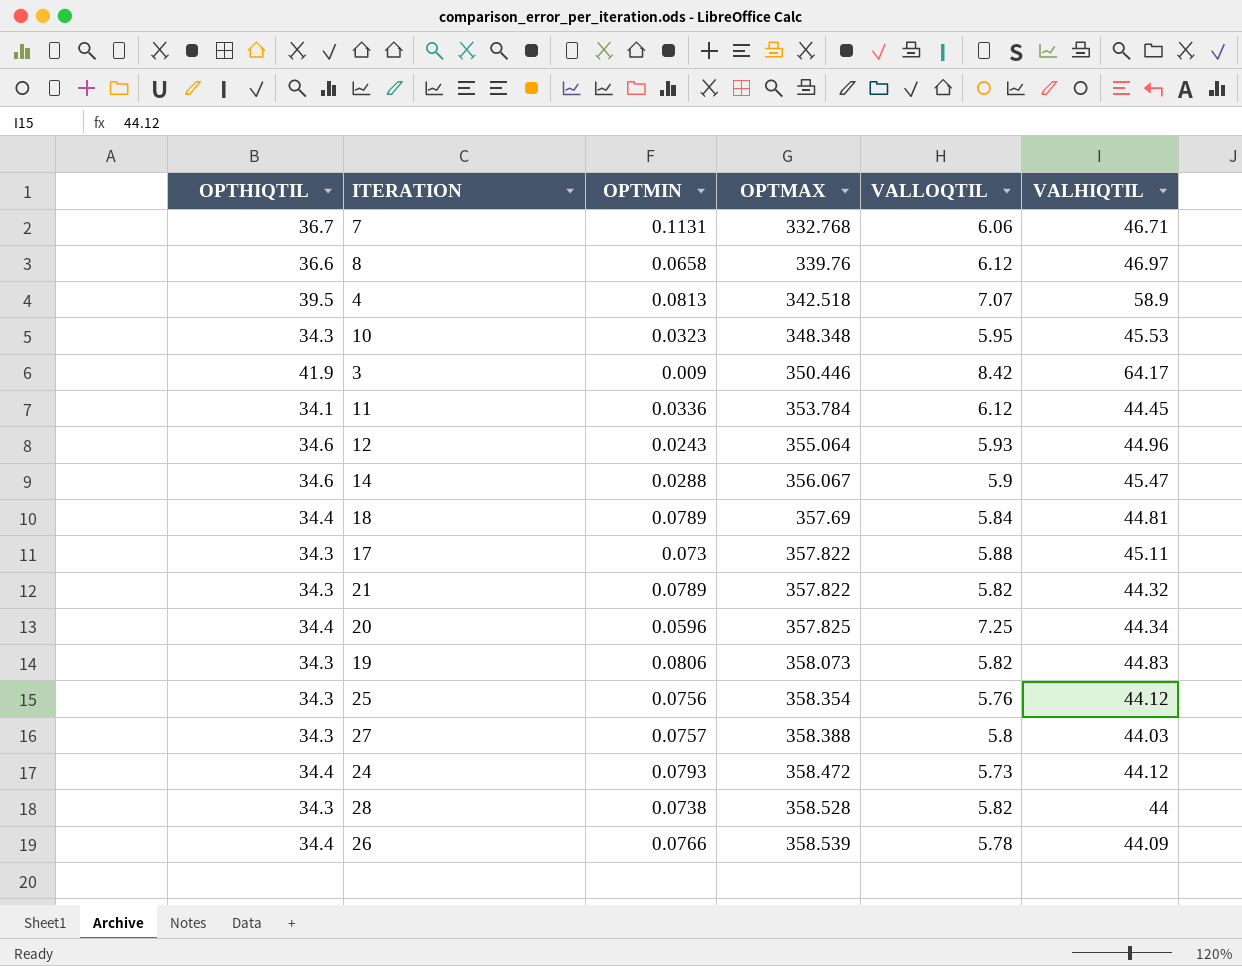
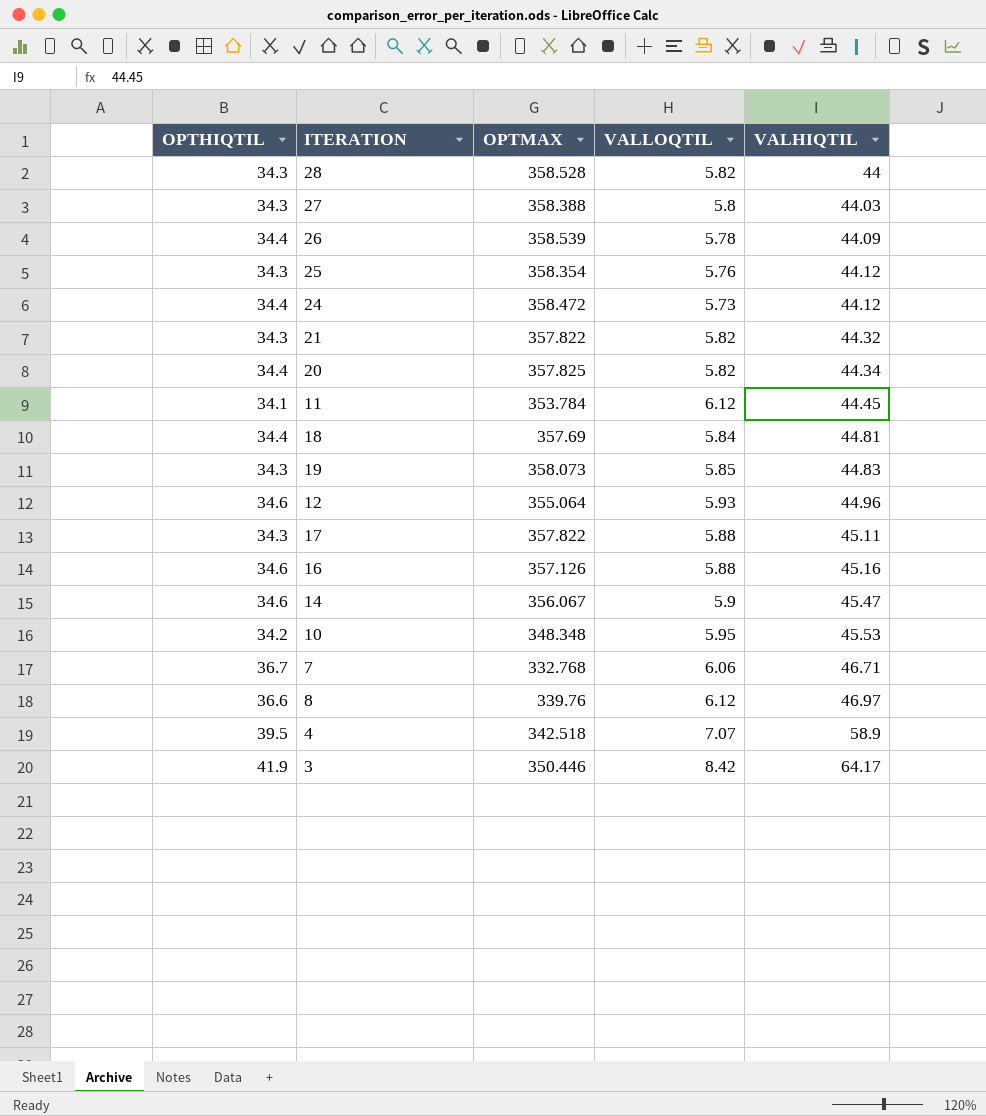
row order: OPTMAX ascending -> VALHIQTIL ascending
column OPTMIN | position: 3 -> none
20 | VALLOQTIL: 7.25 -> 5.82
19 | VALLOQTIL: 5.82 -> 5.85
row 16: none -> 34.6 | 357.126 | 5.88 | 45.16
10 | OPTHIQTIL: 34.3 -> 34.2

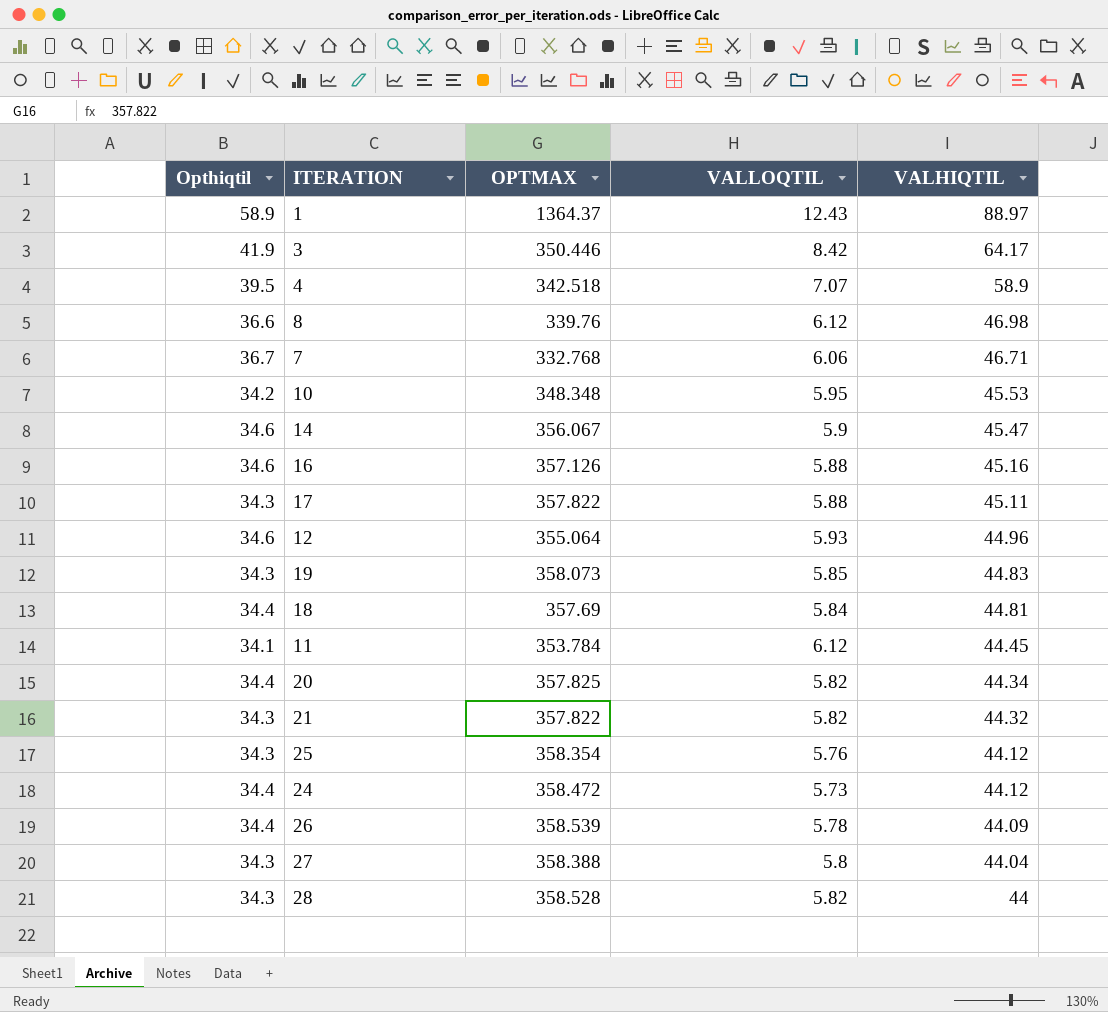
row order: VALHIQTIL ascending -> VALHIQTIL descending
column name: OPTHIQTIL -> Opthiqtil
row 1: none -> 58.9 | 1364.37 | 12.43 | 88.97
8 | VALHIQTIL: 46.97 -> 46.98
27 | VALHIQTIL: 44.03 -> 44.04

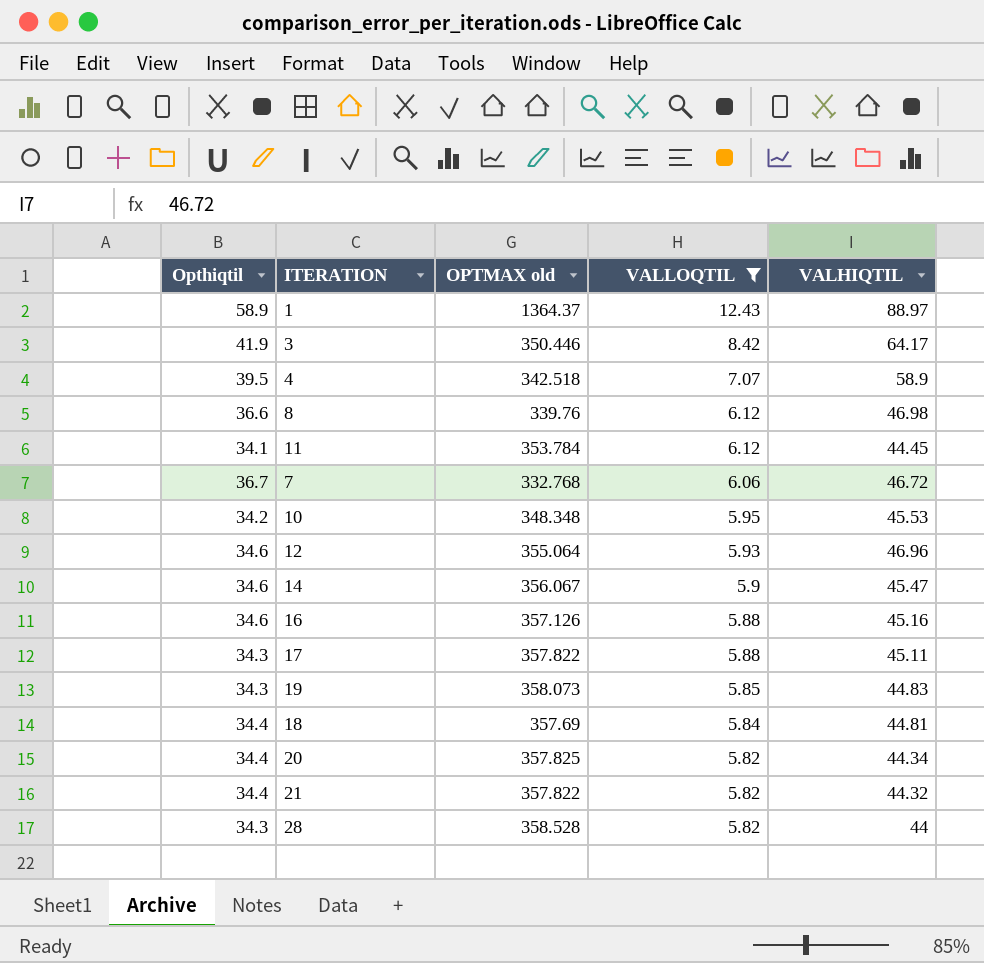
filter: none -> VALLOQTIL >= 5.82
row order: VALHIQTIL descending -> VALLOQTIL descending
column name: OPTMAX -> OPTMAX old
7 | VALHIQTIL: 46.71 -> 46.72
12 | VALHIQTIL: 44.96 -> 46.96
21 | Opthiqtil: 34.3 -> 34.4

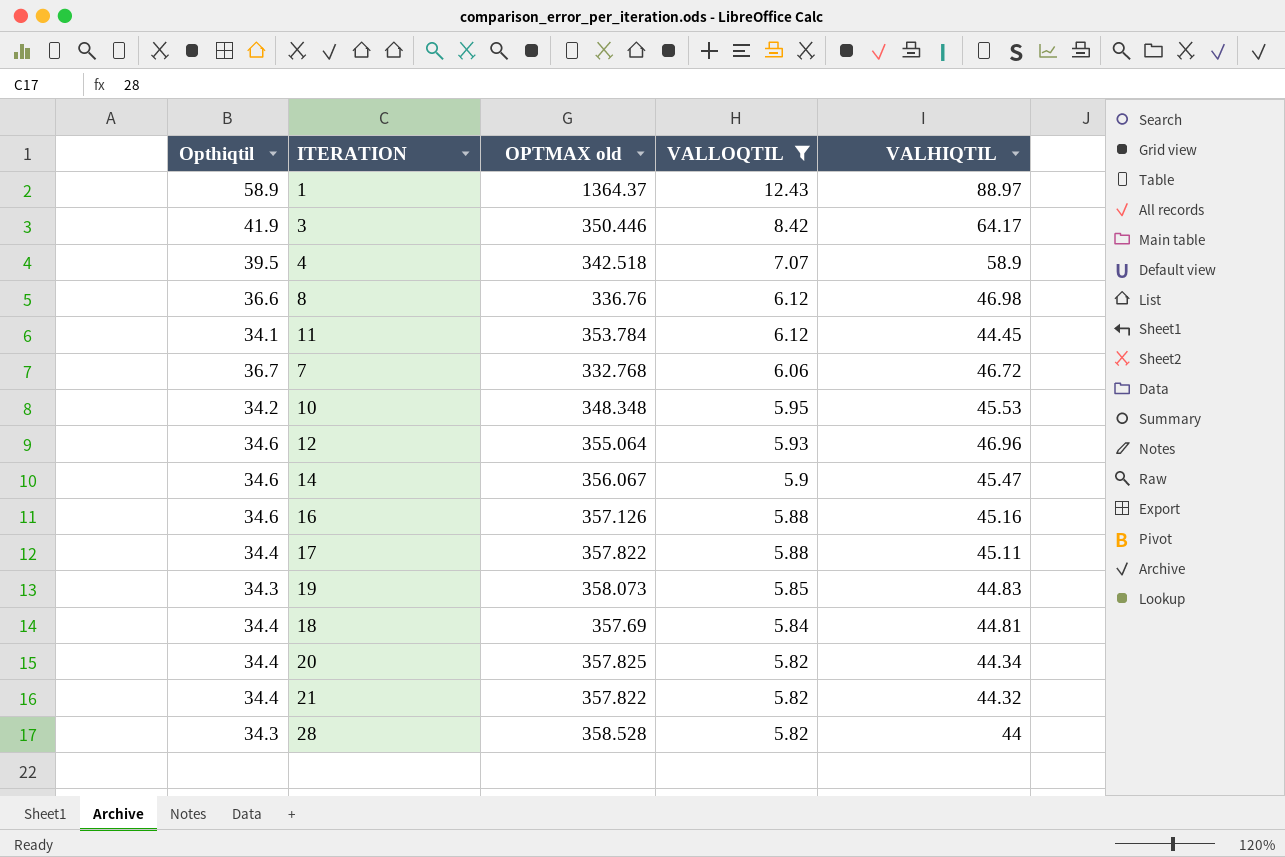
8 | OPTMAX old: 339.76 -> 336.76
17 | Opthiqtil: 34.3 -> 34.4

